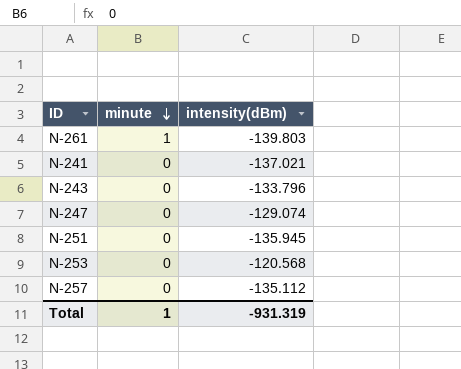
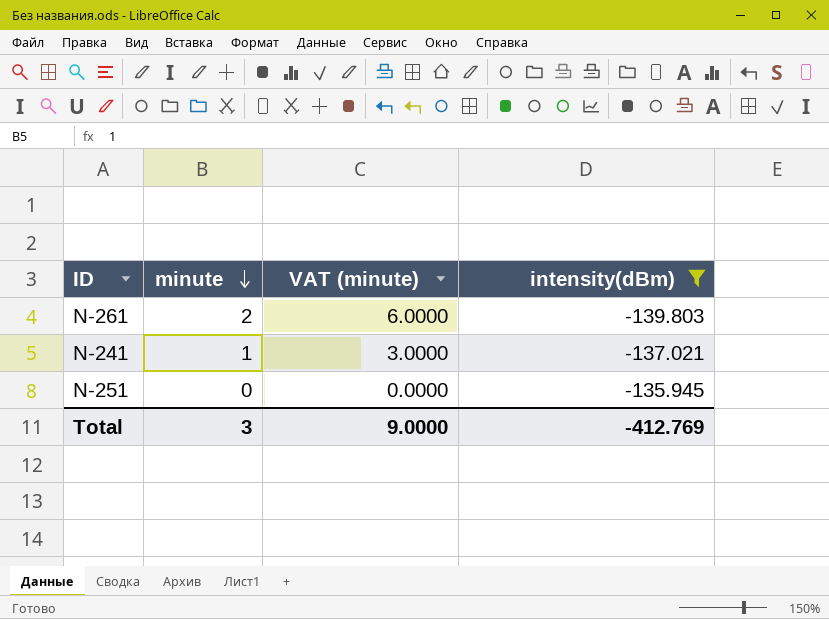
filter: none -> intensity(dBm) <= -135.945
column VAT (minute) | formula: none -> [minute] * 3
N-261 | minute: 1 -> 2
N-241 | minute: 0 -> 1
Total | minute: 1 -> 3
Total | intensity(dBm): -931.319 -> -412.769

